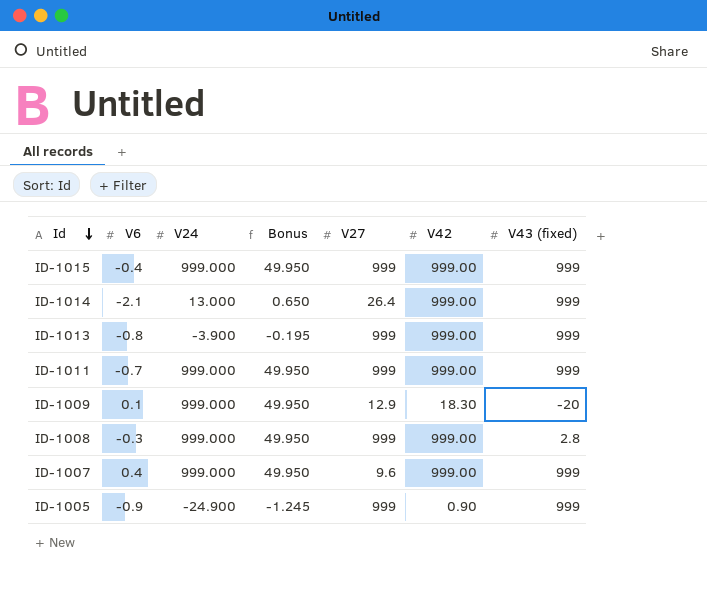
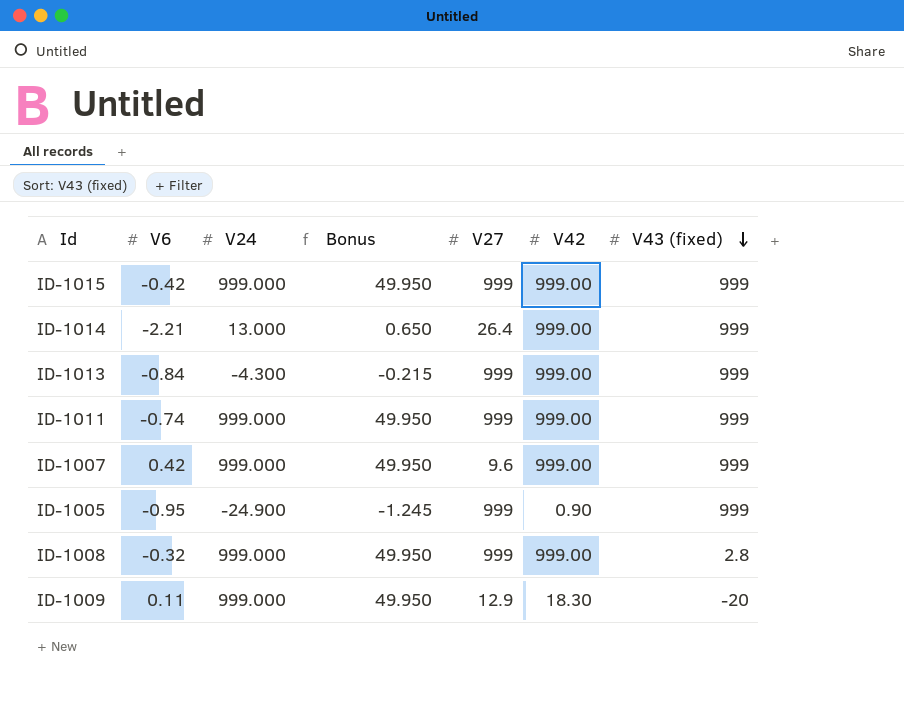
row order: Id descending -> V43 (fixed) descending
ID-1015 | V6: -0.4 -> -0.42
ID-1014 | V6: -2.1 -> -2.21
ID-1013 | V6: -0.8 -> -0.84
ID-1013 | V24: -3.900 -> -4.300
ID-1013 | Bonus: -0.195 -> -0.215
ID-1011 | V6: -0.7 -> -0.74
ID-1007 | V6: 0.4 -> 0.42
ID-1005 | V6: -0.9 -> -0.95
ID-1008 | V6: -0.3 -> -0.32
ID-1009 | V6: 0.1 -> 0.11

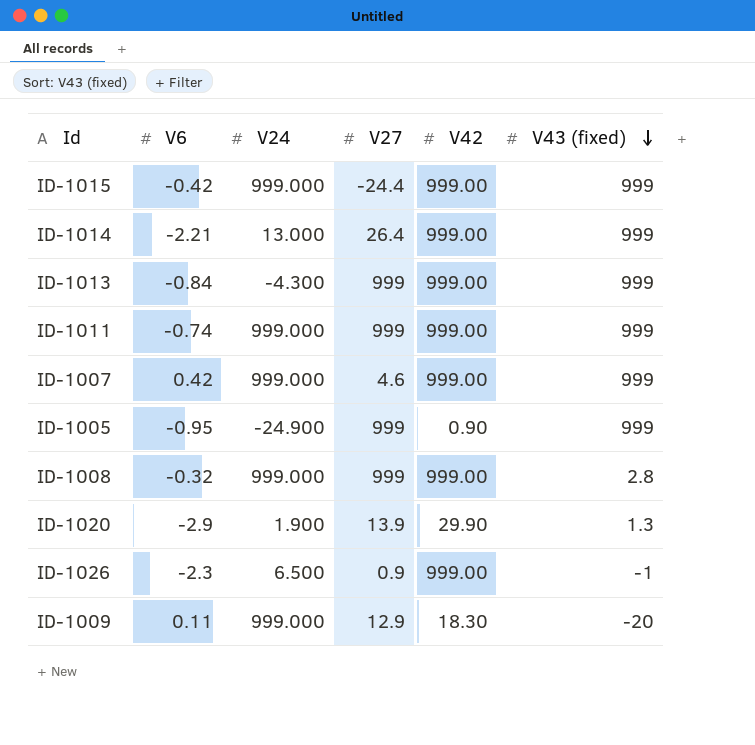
column Bonus | formula: [V24] * 0.05 -> none
ID-1015 | V27: 999 -> -24.4
ID-1007 | V27: 9.6 -> 4.6
row ID-1020: none -> -2.9 | 1.900 | 13.9 | 29.90 | 1.3
row ID-1026: none -> -2.3 | 6.500 | 0.9 | 999.00 | -1

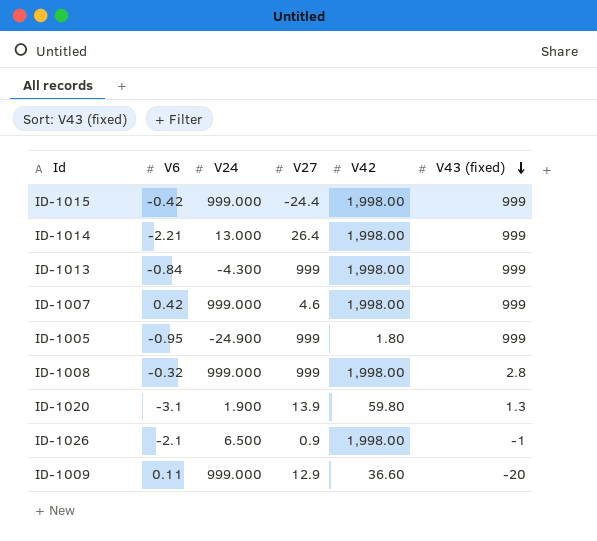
row ID-1011: -0.74 | 999.000 | 999 | 999.00 | 999 -> none
ID-1015 | V42: 999.00 -> 1,998.00
ID-1014 | V42: 999.00 -> 1,998.00
ID-1013 | V42: 999.00 -> 1,998.00
ID-1007 | V42: 999.00 -> 1,998.00
ID-1005 | V42: 0.90 -> 1.80
ID-1008 | V42: 999.00 -> 1,998.00
ID-1020 | V6: -2.9 -> -3.1
ID-1020 | V42: 29.90 -> 59.80
ID-1026 | V6: -2.3 -> -2.1
ID-1026 | V42: 999.00 -> 1,998.00
ID-1009 | V42: 18.30 -> 36.60

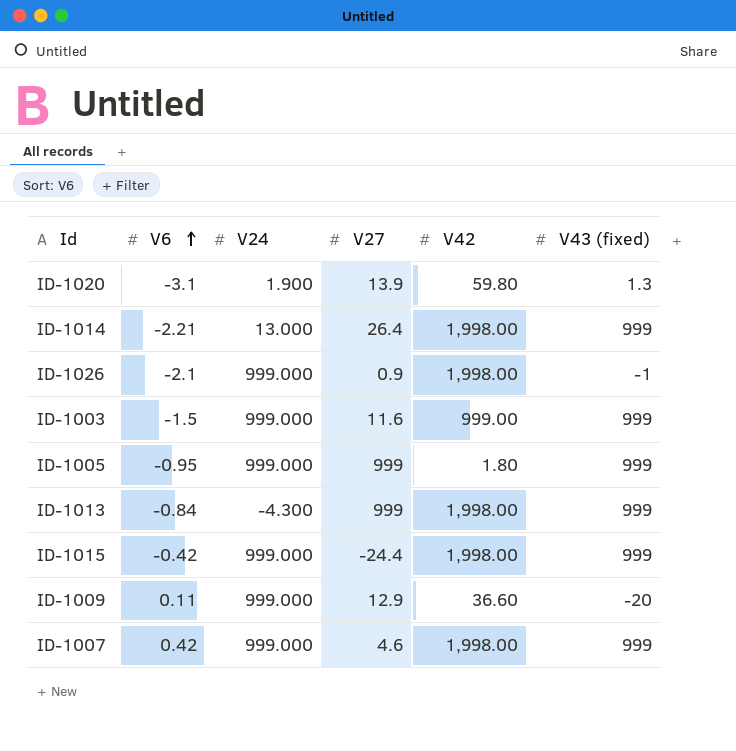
row order: V43 (fixed) descending -> V6 ascending
row ID-1008: -0.32 | 999.000 | 999 | 1,998.00 | 2.8 -> none
ID-1026 | V24: 6.500 -> 999.000
row ID-1003: none -> -1.5 | 999.000 | 11.6 | 999.00 | 999
ID-1005 | V24: -24.900 -> 999.000

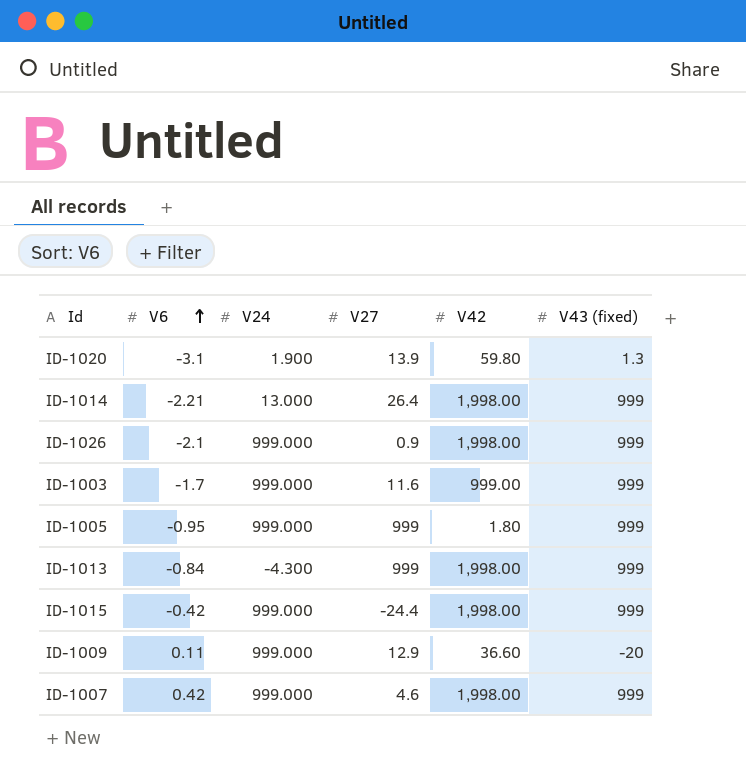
ID-1026 | V43 (fixed): -1 -> 999
ID-1003 | V6: -1.5 -> -1.7

